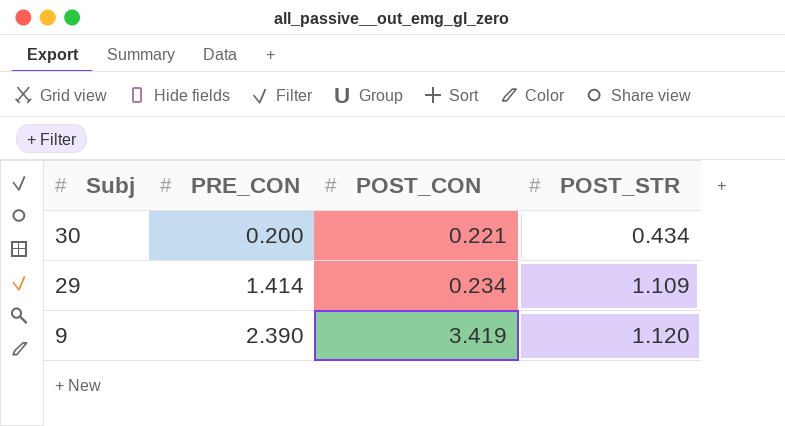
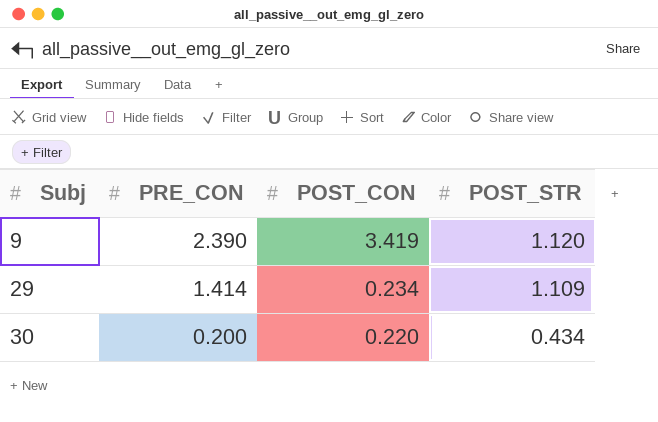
row order: Subj descending -> Subj ascending
30 | POST_CON: 0.221 -> 0.220

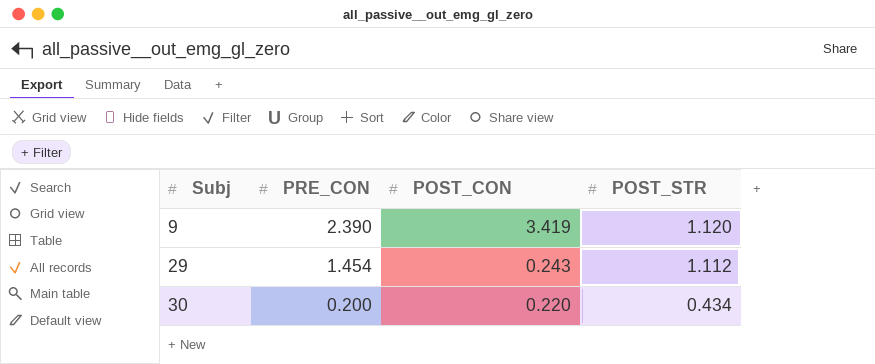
29 | PRE_CON: 1.414 -> 1.454
29 | POST_CON: 0.234 -> 0.243
29 | POST_STR: 1.109 -> 1.112

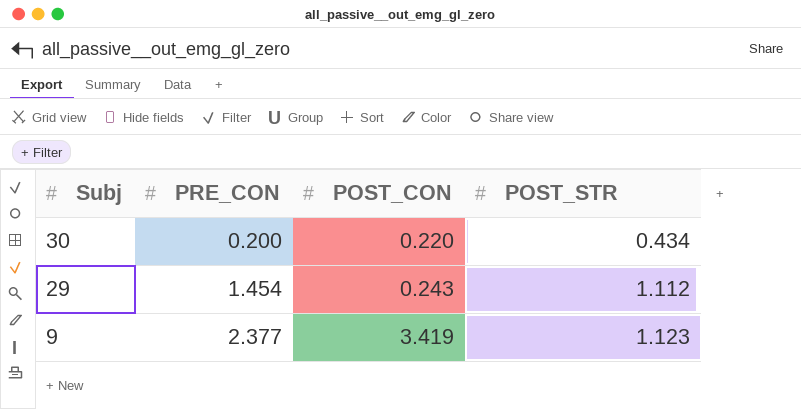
row order: Subj ascending -> Subj descending
9 | PRE_CON: 2.390 -> 2.377
9 | POST_STR: 1.120 -> 1.123

